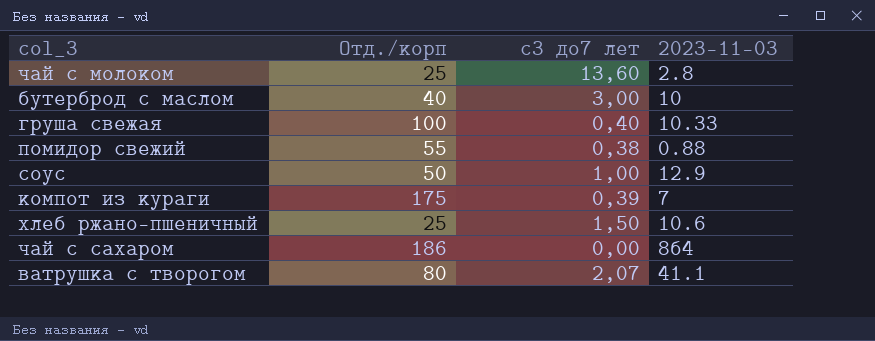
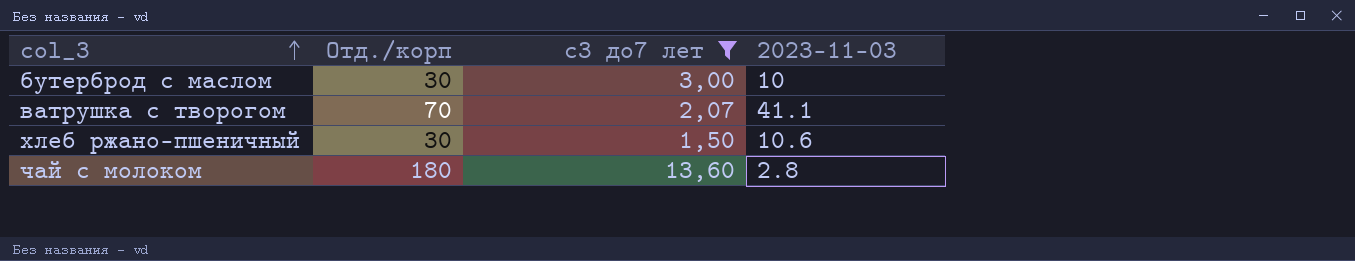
filter: none -> с3 до7 лет >= 1,50
row order: none -> col_3 ascending
бутерброд с маслом | Отд./корп: 40 -> 30
ватрушка с творогом | Отд./корп: 80 -> 70
хлеб ржано-пшеничный | Отд./корп: 25 -> 30
чай с молоком | Отд./корп: 25 -> 180

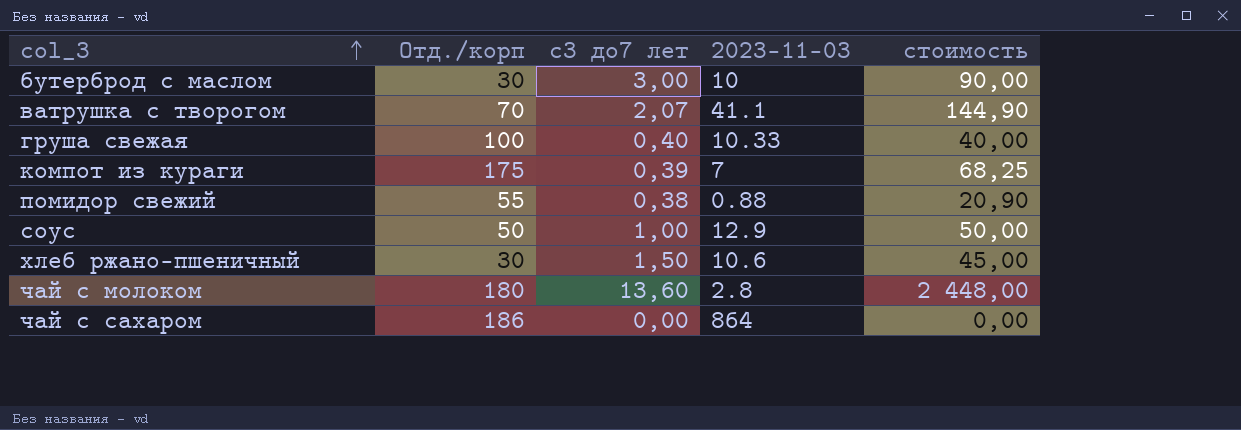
filter: с3 до7 лет >= 1,50 -> none
column стоимость | formula: none -> [Отд./корп] * [с3 до7 лет]

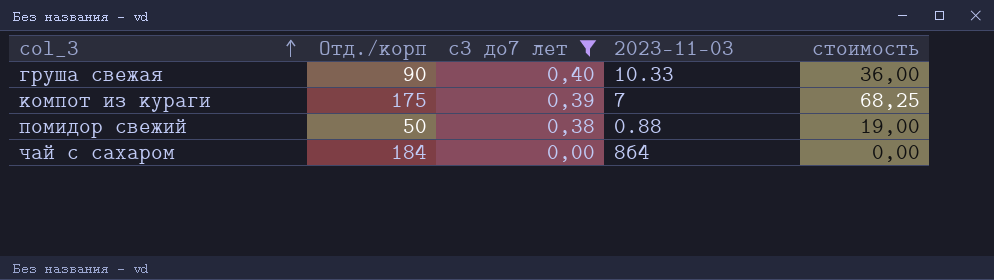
filter: none -> с3 до7 лет <= 0,40
груша свежая | Отд./корп: 100 -> 90
груша свежая | стоимость: 40,00 -> 36,00
помидор свежий | Отд./корп: 55 -> 50
помидор свежий | стоимость: 20,90 -> 19,00
чай с сахаром | Отд./корп: 186 -> 184

